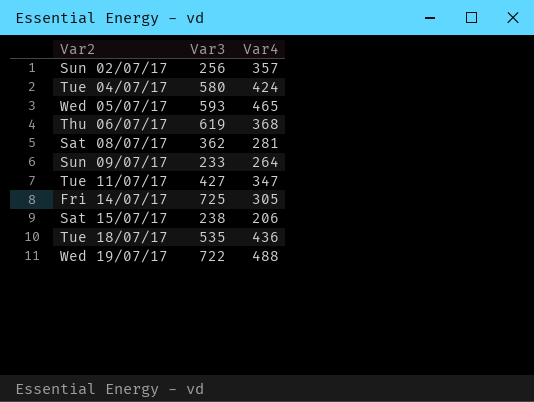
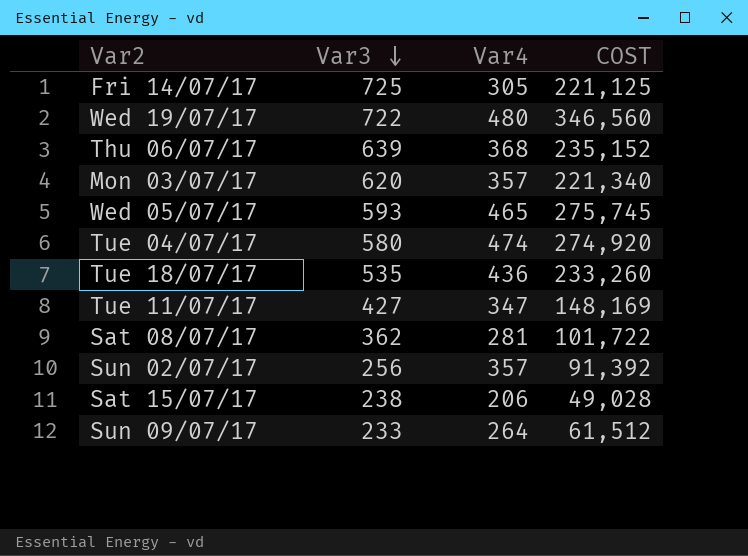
row order: none -> Var3 descending
column COST | formula: none -> [Var3] * [Var4]
Wed 19/07/17 | Var4: 488 -> 480
Thu 06/07/17 | Var3: 619 -> 639
row Mon 03/07/17: none -> 620 | 357 | 221,340
Tue 04/07/17 | Var4: 424 -> 474

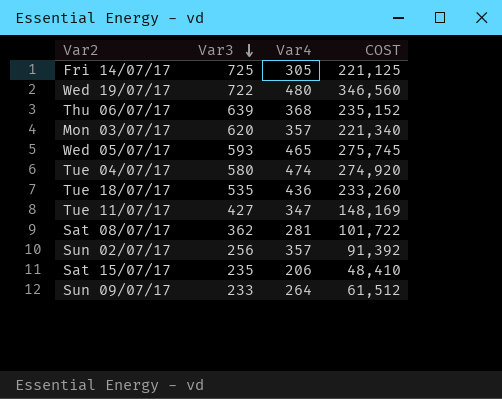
Sat 15/07/17 | Var3: 238 -> 235
Sat 15/07/17 | COST: 49,028 -> 48,410

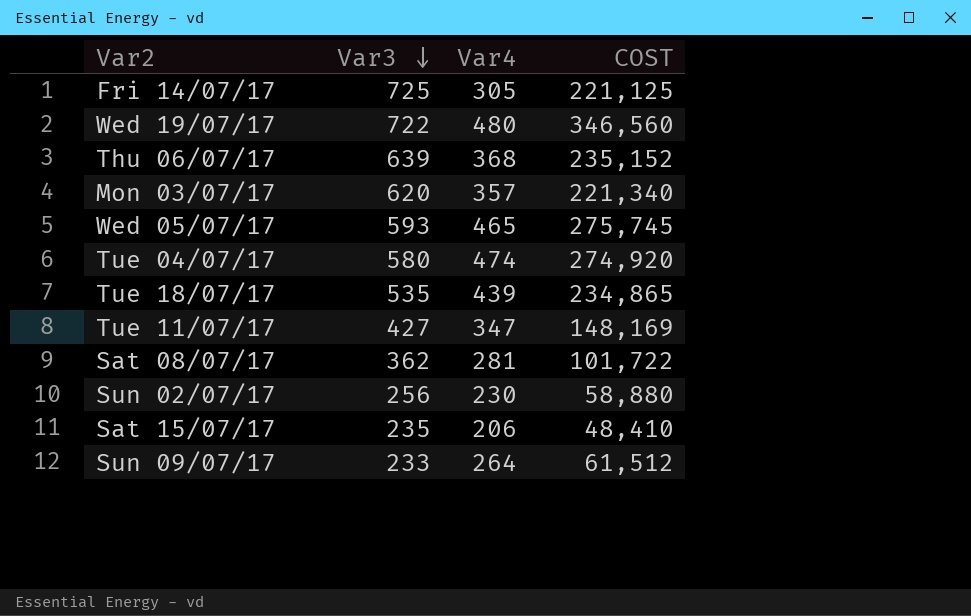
Tue 18/07/17 | Var4: 436 -> 439
Tue 18/07/17 | COST: 233,260 -> 234,865
Sun 02/07/17 | Var4: 357 -> 230
Sun 02/07/17 | COST: 91,392 -> 58,880

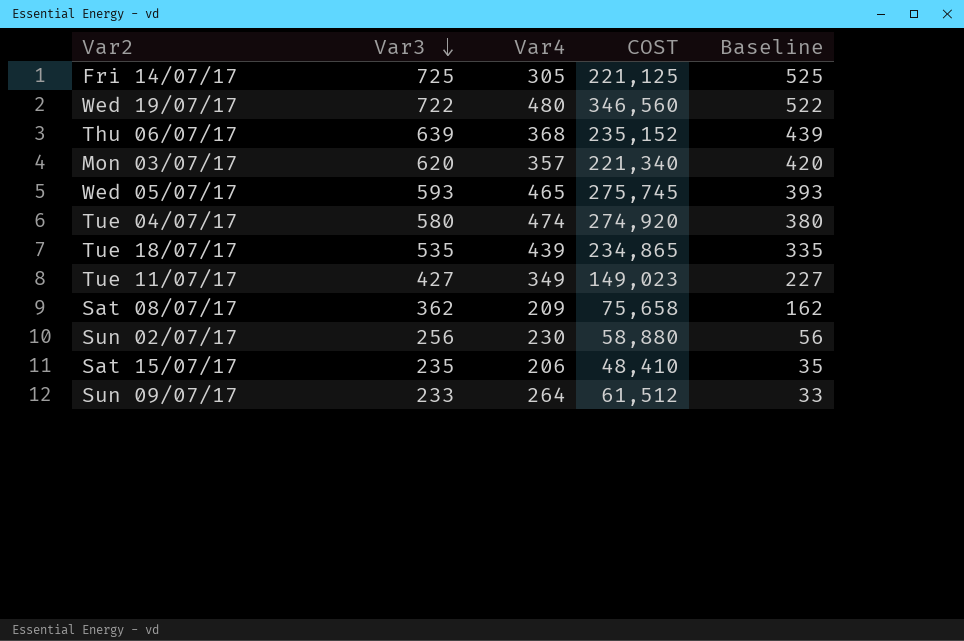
column Baseline | formula: none -> [Var3] - 200
Tue 11/07/17 | Var4: 347 -> 349
Tue 11/07/17 | COST: 148,169 -> 149,023
Sat 08/07/17 | Var4: 281 -> 209
Sat 08/07/17 | COST: 101,722 -> 75,658

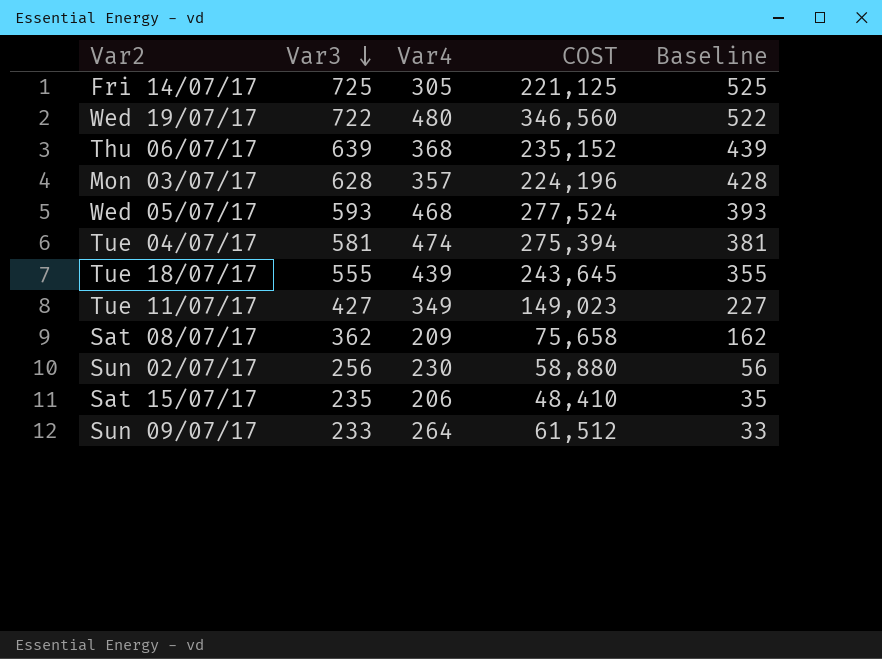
Mon 03/07/17 | Var3: 620 -> 628
Mon 03/07/17 | COST: 221,340 -> 224,196
Mon 03/07/17 | Baseline: 420 -> 428
Wed 05/07/17 | Var4: 465 -> 468
Wed 05/07/17 | COST: 275,745 -> 277,524
Tue 04/07/17 | Var3: 580 -> 581
Tue 04/07/17 | COST: 274,920 -> 275,394
Tue 04/07/17 | Baseline: 380 -> 381
Tue 18/07/17 | Var3: 535 -> 555
Tue 18/07/17 | COST: 234,865 -> 243,645
Tue 18/07/17 | Baseline: 335 -> 355

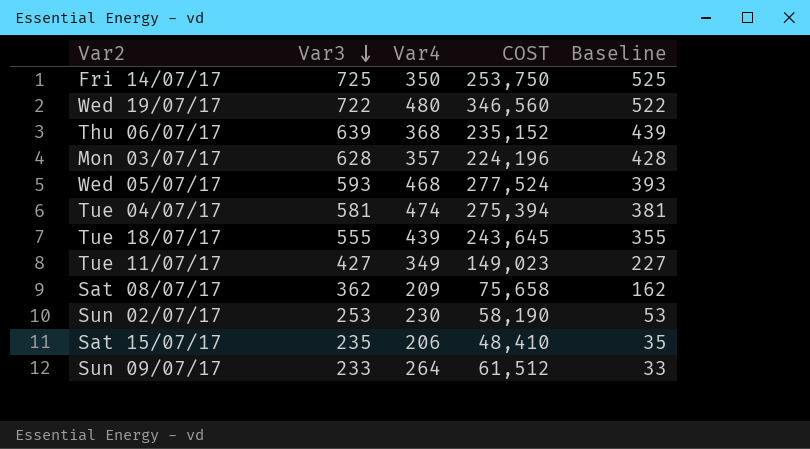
Fri 14/07/17 | Var4: 305 -> 350
Fri 14/07/17 | COST: 221,125 -> 253,750
Sun 02/07/17 | Var3: 256 -> 253
Sun 02/07/17 | COST: 58,880 -> 58,190
Sun 02/07/17 | Baseline: 56 -> 53

